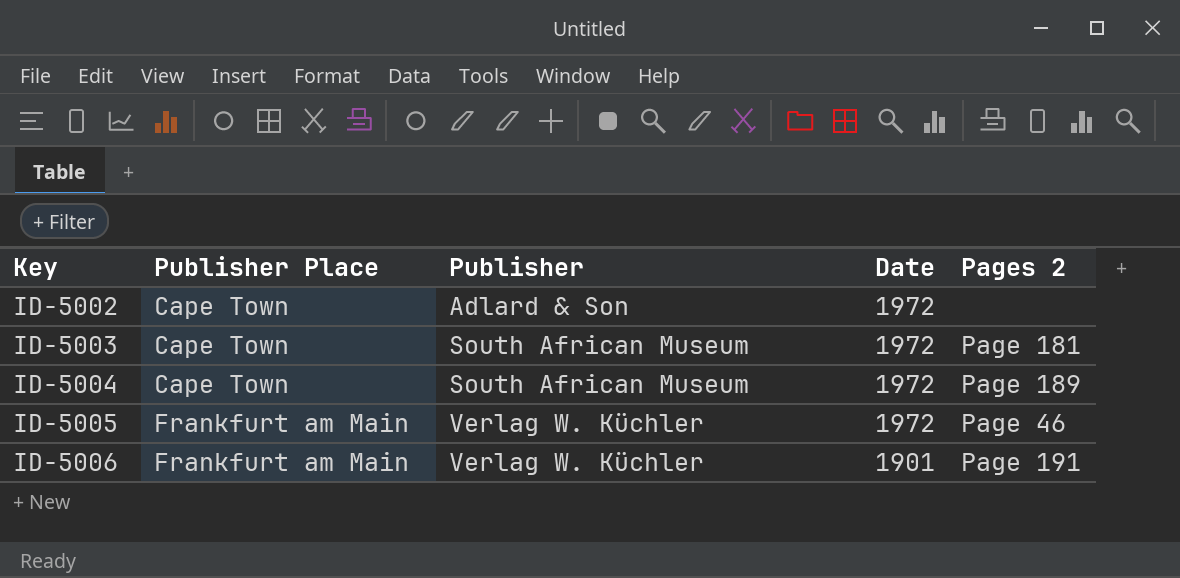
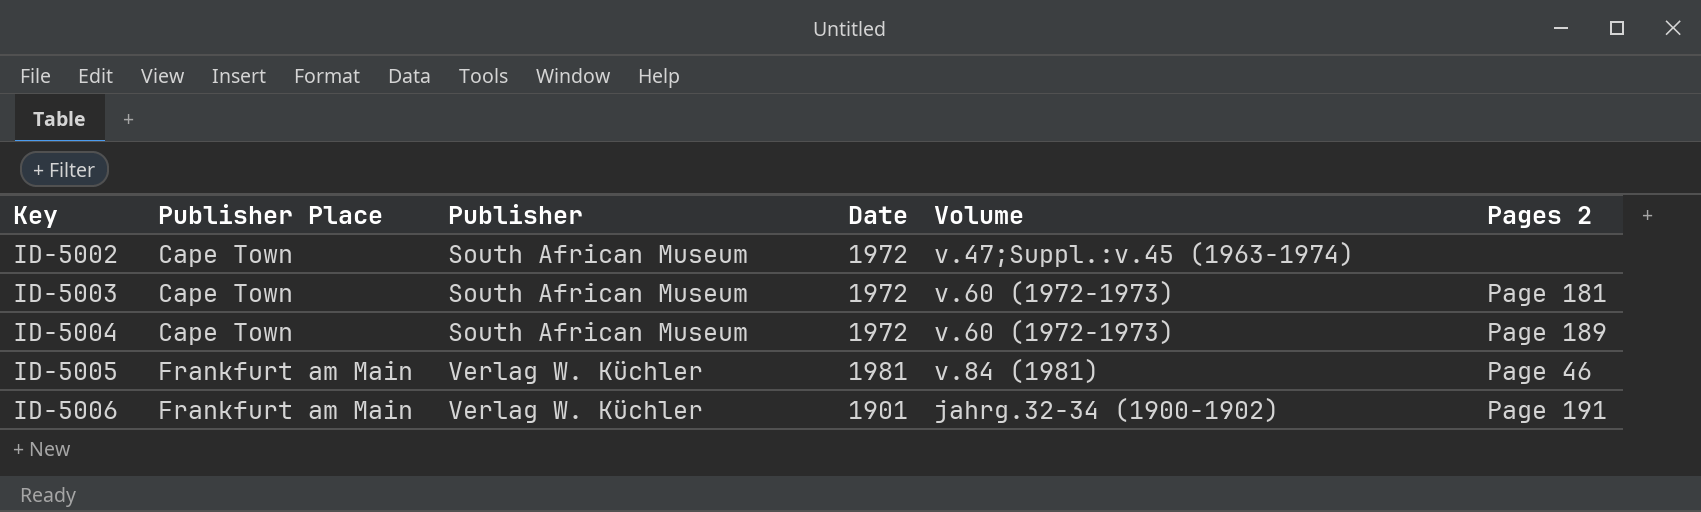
column Volume | position: none -> 5
ID-5002 | Publisher: Adlard & Son -> South African Museum
ID-5005 | Date: 1972 -> 1981

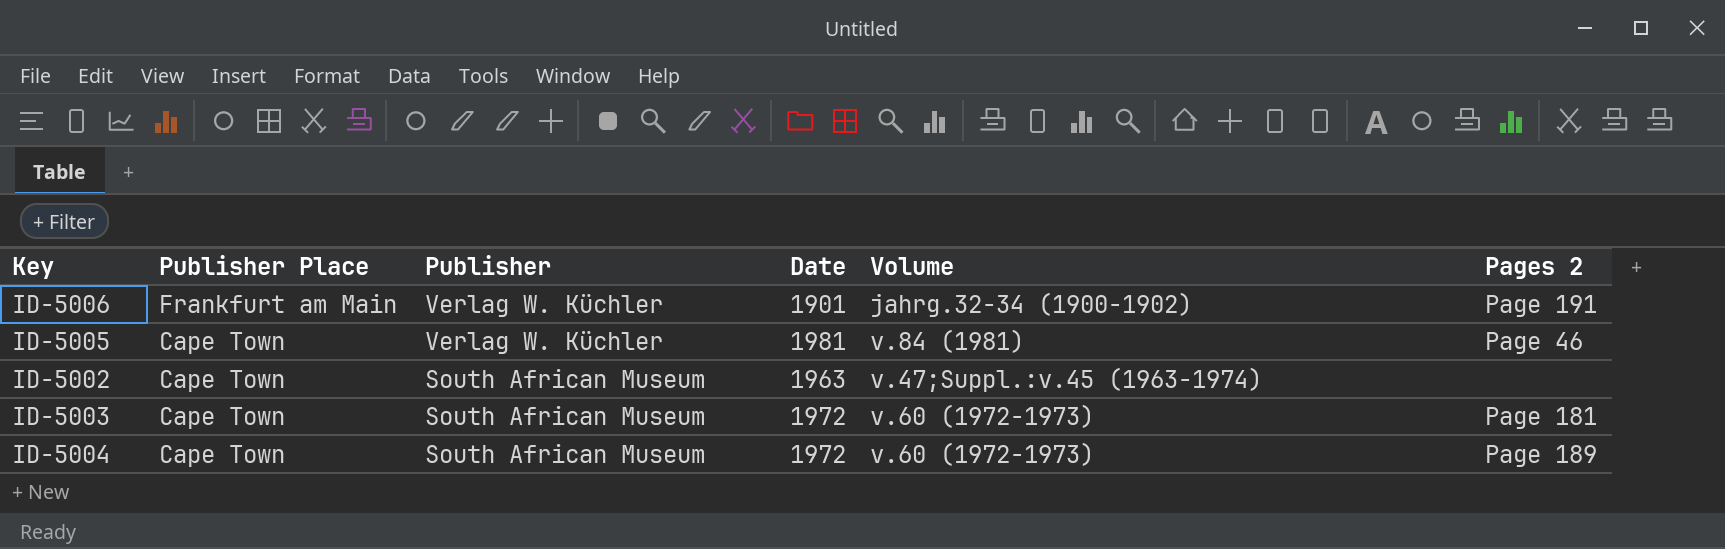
row order: Key ascending -> Publisher Place descending
ID-5005 | Publisher Place: Frankfurt am Main -> Cape Town
ID-5002 | Date: 1972 -> 1963

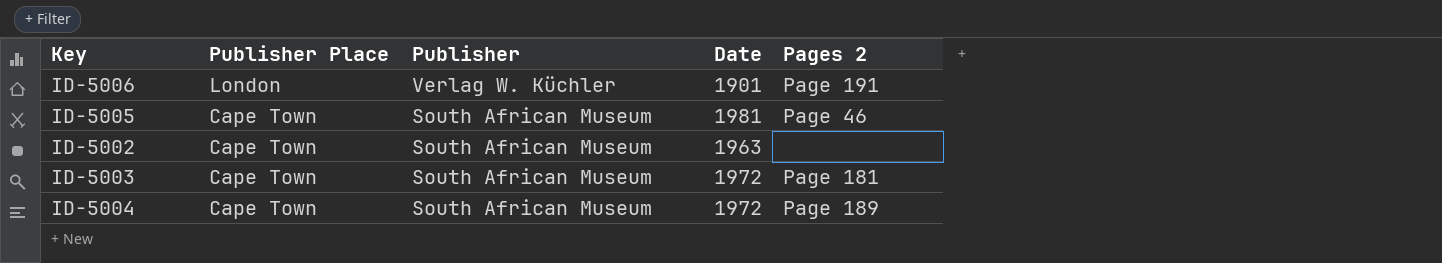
column Volume | position: 5 -> none
ID-5006 | Publisher Place: Frankfurt am Main -> London
ID-5005 | Publisher: Verlag W. Küchler -> South African Museum

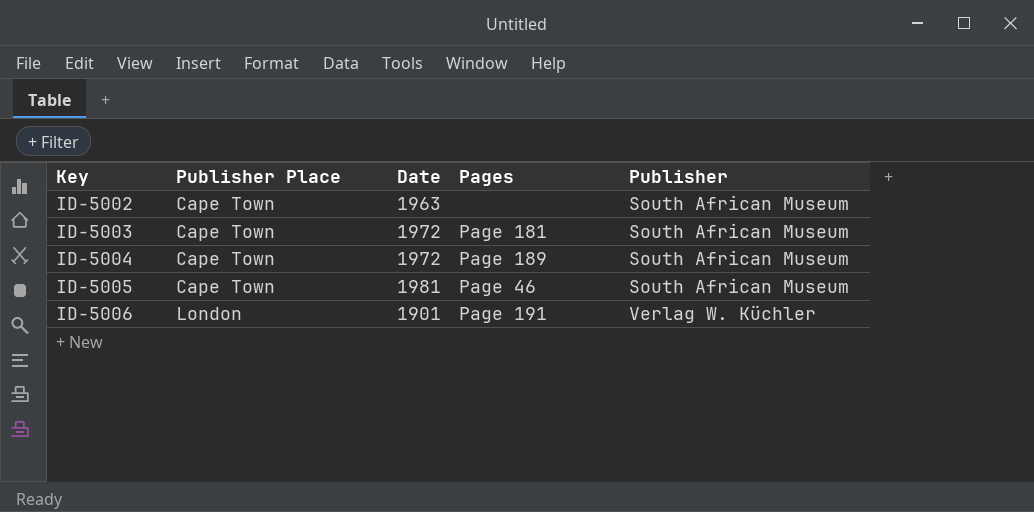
row order: Publisher Place descending -> Key ascending
column name: Pages 2 -> Pages
column Publisher | position: 3 -> 5

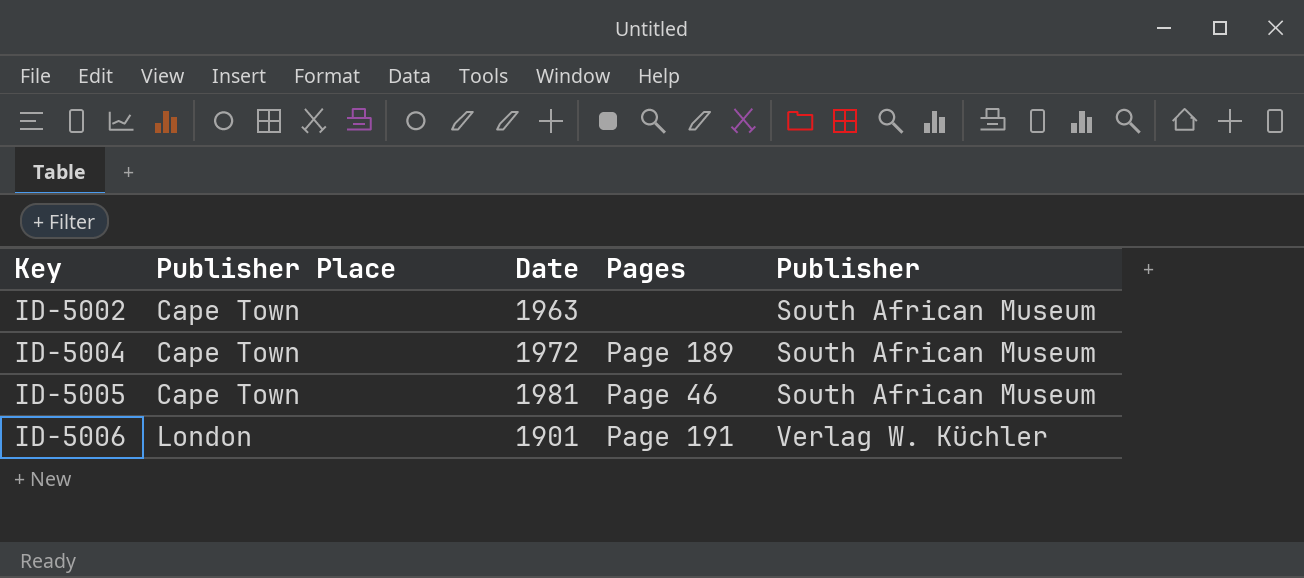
row ID-5003: Cape Town | 1972 | Page 181 | South African Museum -> none

